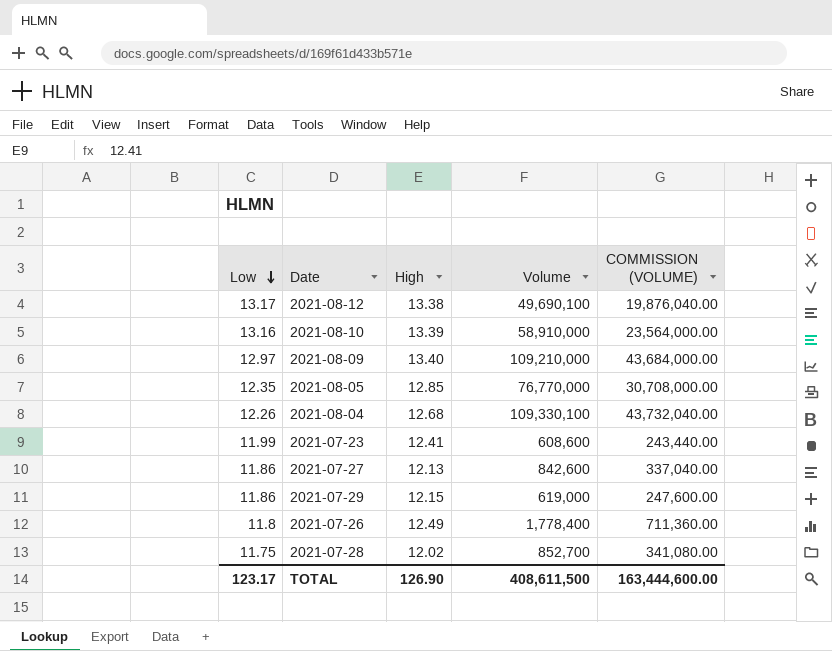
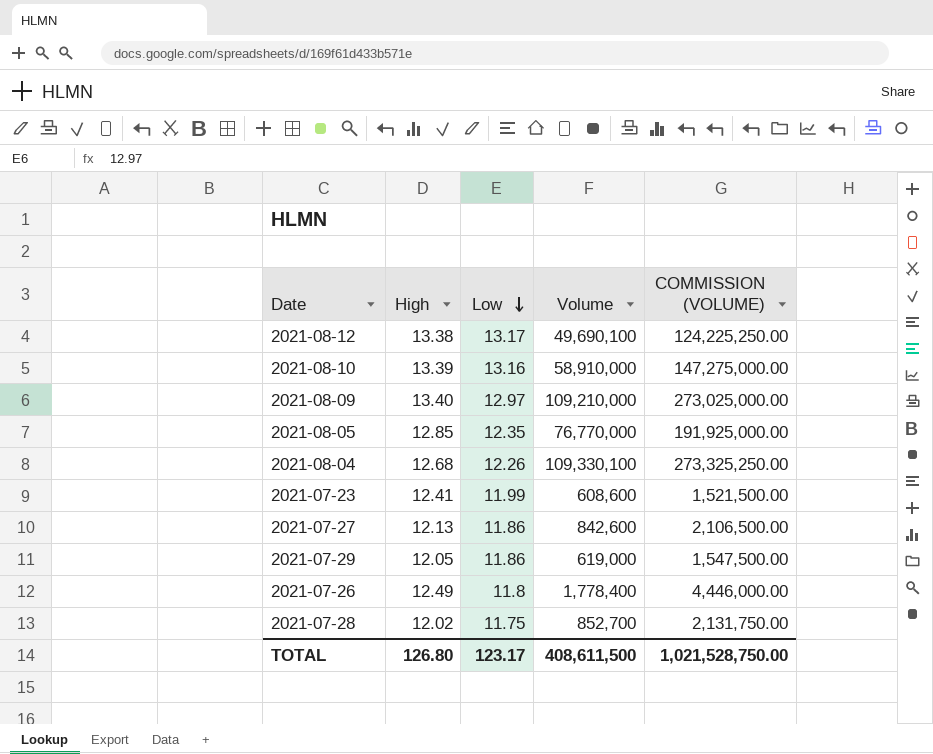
column Low | position: 1 -> 3
column COMMISSION (VOLUME) | formula: [Volume] * 0.4 -> [Volume] * 2.5
2021-07-29 | High: 12.15 -> 12.05
TOTAL | High: 126.90 -> 126.80
TOTAL | COMMISSION (VOLUME): 163,444,600.00 -> 1,021,528,750.00

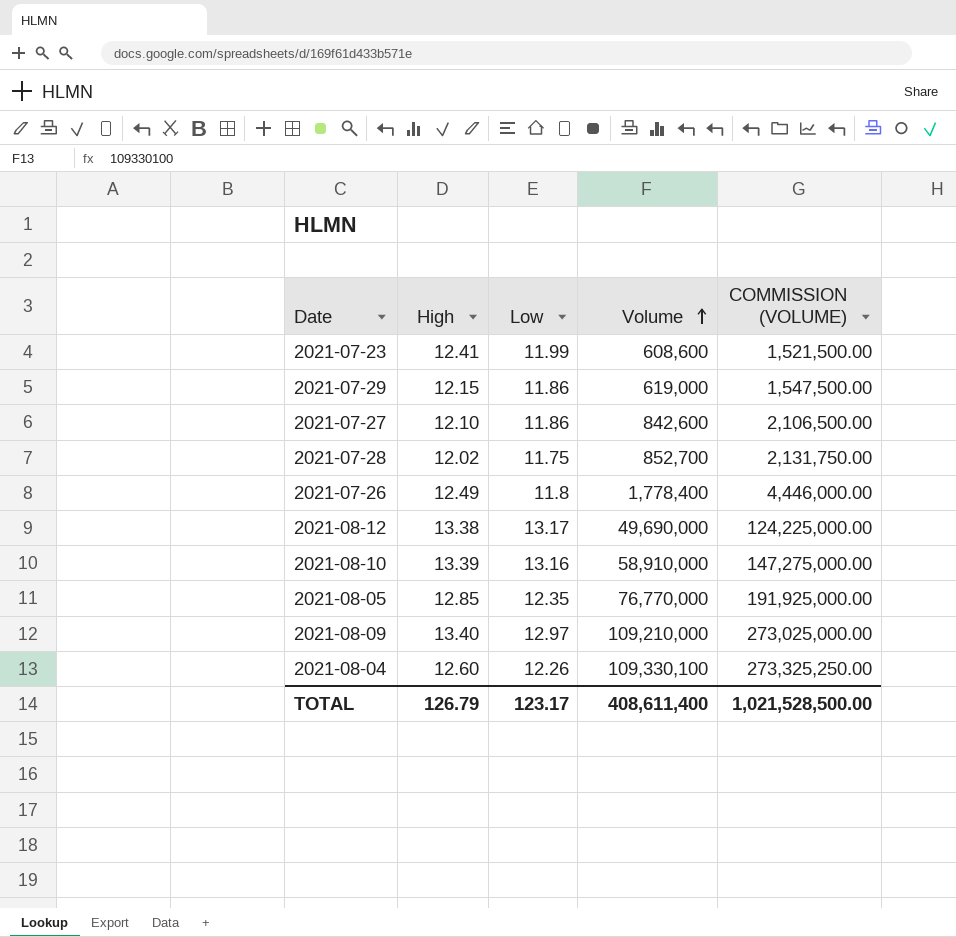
row order: Low descending -> Volume ascending
2021-07-29 | High: 12.05 -> 12.15
2021-07-27 | High: 12.13 -> 12.10
2021-08-12 | Volume: 49,690,100 -> 49,690,000
2021-08-12 | COMMISSION (VOLUME): 124,225,250.00 -> 124,225,000.00
2021-08-04 | High: 12.68 -> 12.60
TOTAL | High: 126.80 -> 126.79
TOTAL | Volume: 408,611,500 -> 408,611,400
TOTAL | COMMISSION (VOLUME): 1,021,528,750.00 -> 1,021,528,500.00

